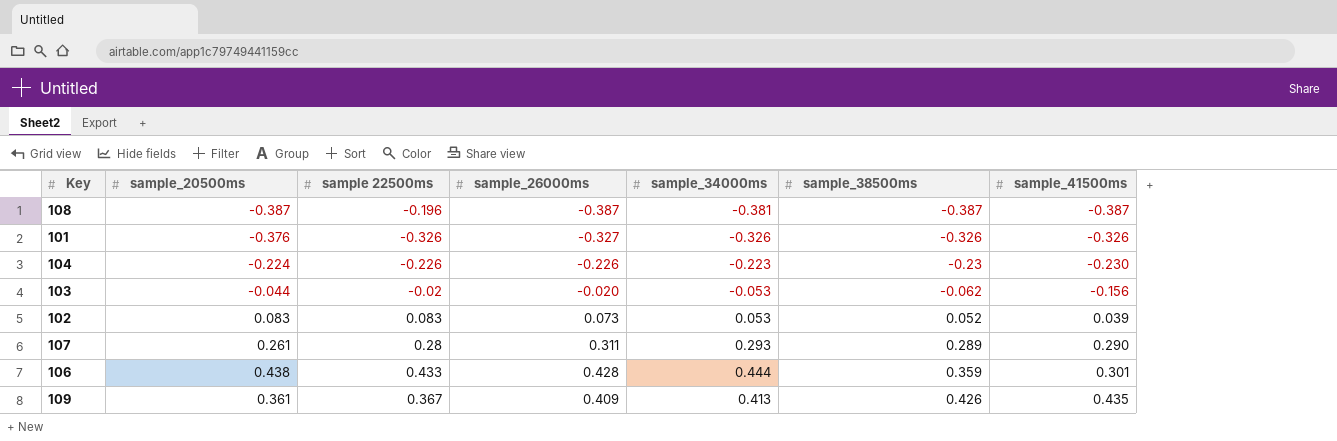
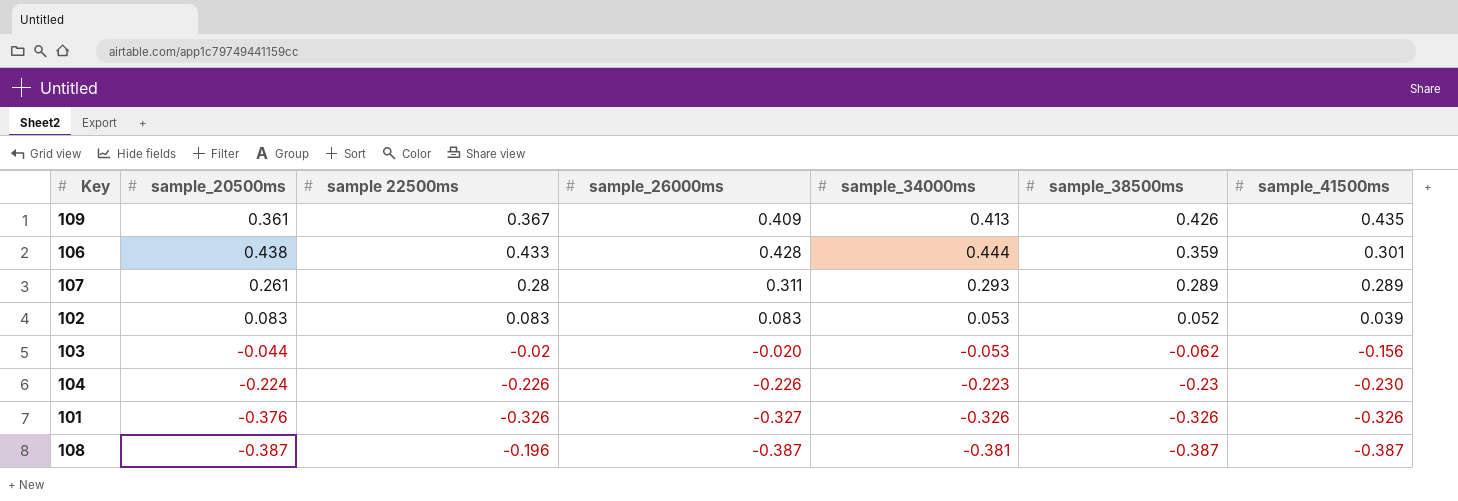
row order: sample_38500ms ascending -> sample_38500ms descending
107 | sample_41500ms: 0.290 -> 0.289
102 | sample_26000ms: 0.073 -> 0.083

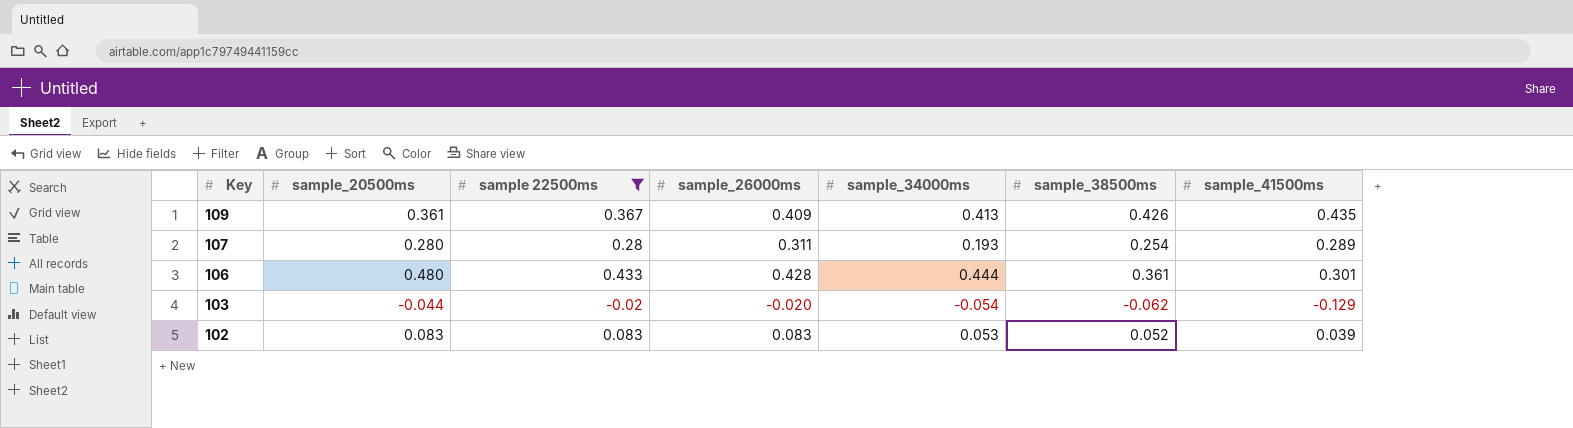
filter: none -> sample 22500ms >= -0.02
row order: sample_38500ms descending -> Key descending
107 | sample_20500ms: 0.261 -> 0.280
107 | sample_34000ms: 0.293 -> 0.193
107 | sample_38500ms: 0.289 -> 0.254
106 | sample_20500ms: 0.438 -> 0.480
106 | sample_38500ms: 0.359 -> 0.361
103 | sample_34000ms: -0.053 -> -0.054
103 | sample_41500ms: -0.156 -> -0.129

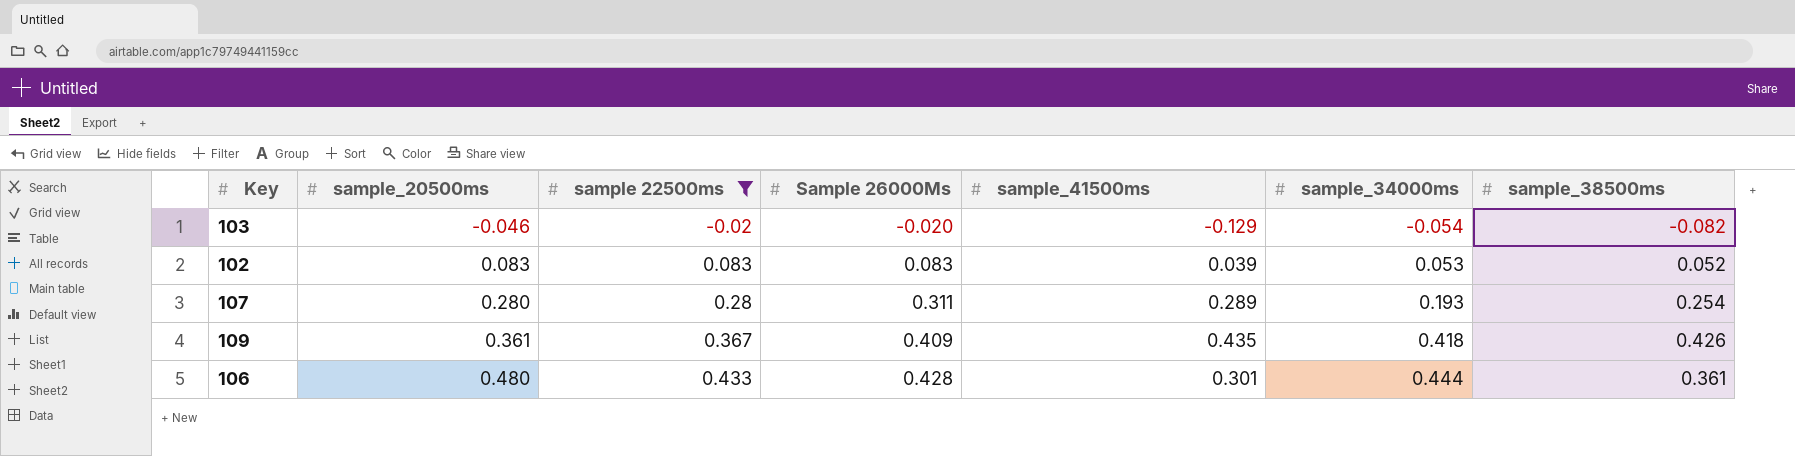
row order: Key descending -> sample_20500ms ascending
column name: sample_26000ms -> Sample 26000Ms
column sample_41500ms | position: 7 -> 5
103 | sample_20500ms: -0.044 -> -0.046
103 | sample_38500ms: -0.062 -> -0.082
109 | sample_34000ms: 0.413 -> 0.418

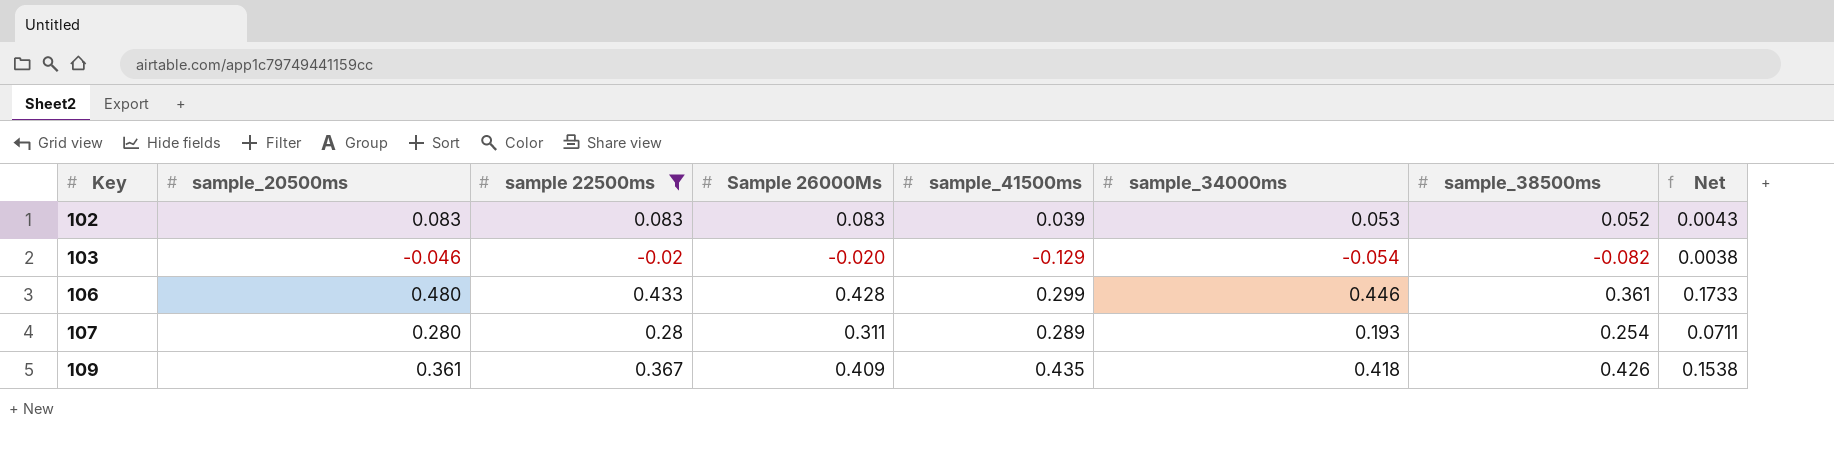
row order: sample_20500ms ascending -> Key ascending
column Net | formula: none -> [sample_20500ms] * [sample_38500ms]
106 | sample_41500ms: 0.301 -> 0.299
106 | sample_34000ms: 0.444 -> 0.446

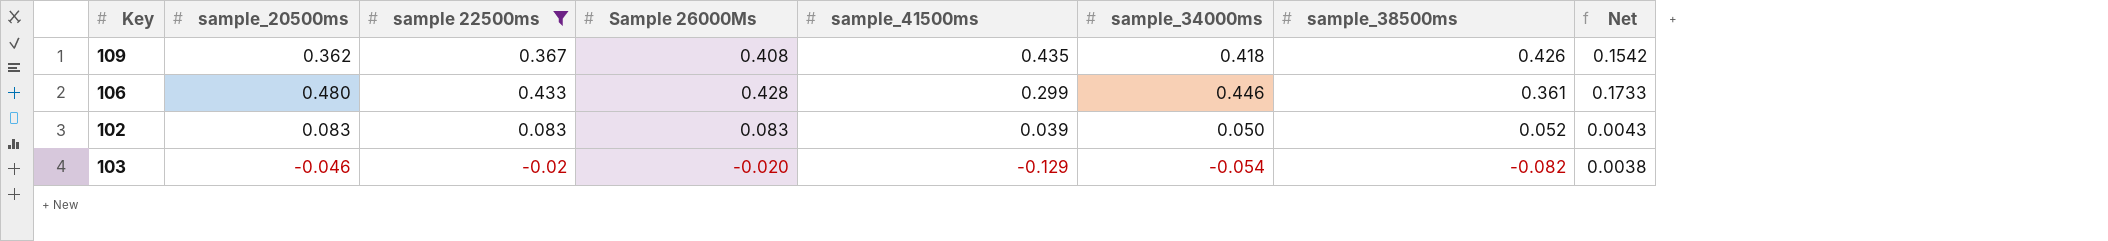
row order: Key ascending -> sample_41500ms descending
row 107: 0.280 | 0.28 | 0.311 | 0.289 | 0.193 | 0.254 | 0.0711 -> none
109 | sample_20500ms: 0.361 -> 0.362
109 | Sample 26000Ms: 0.409 -> 0.408
109 | Net: 0.1538 -> 0.1542
102 | sample_34000ms: 0.053 -> 0.050

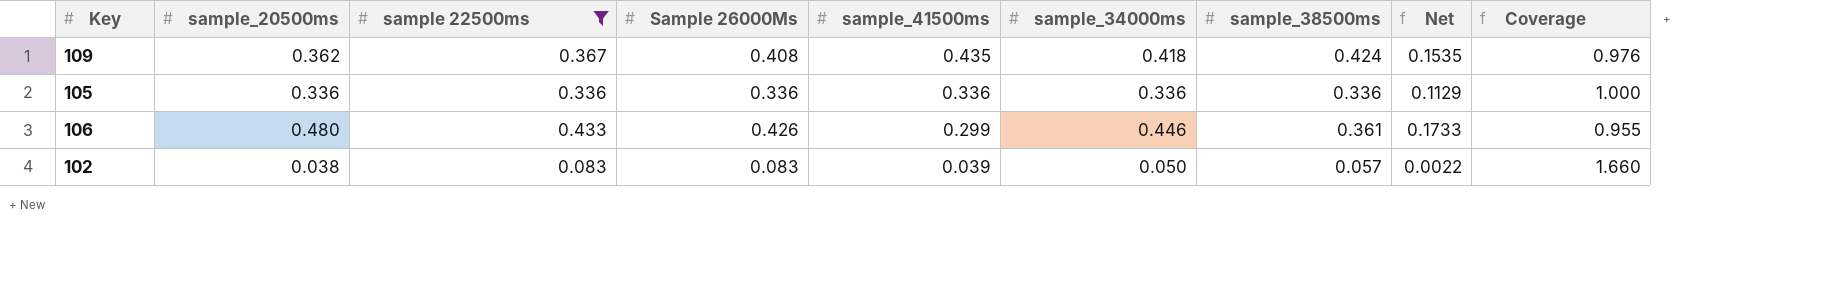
column Coverage | formula: none -> [Sample 26000Ms] / [sample_34000ms]
row 103: -0.046 | -0.02 | -0.020 | -0.129 | -0.054 | -0.082 | 0.0038 -> none
109 | sample_38500ms: 0.426 -> 0.424
109 | Net: 0.1542 -> 0.1535
row 105: none -> 0.336 | 0.336 | 0.336 | 0.336 | 0.336 | 0.336 | 0.1129 | 1.000
106 | Sample 26000Ms: 0.428 -> 0.426
102 | sample_20500ms: 0.083 -> 0.038
102 | sample_38500ms: 0.052 -> 0.057
102 | Net: 0.0043 -> 0.0022

